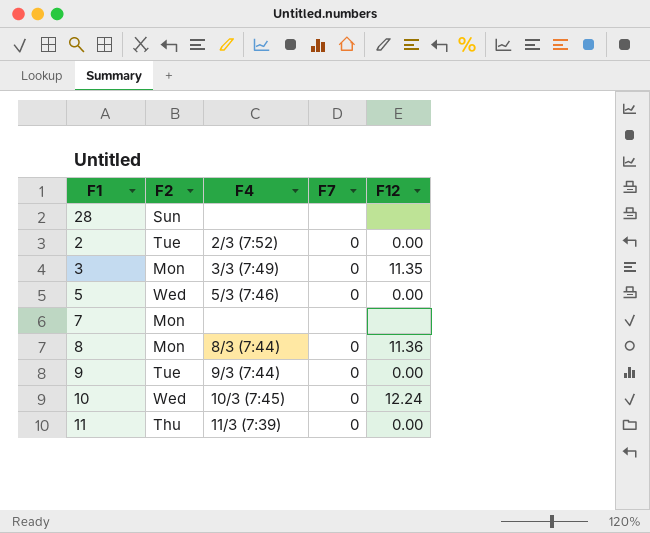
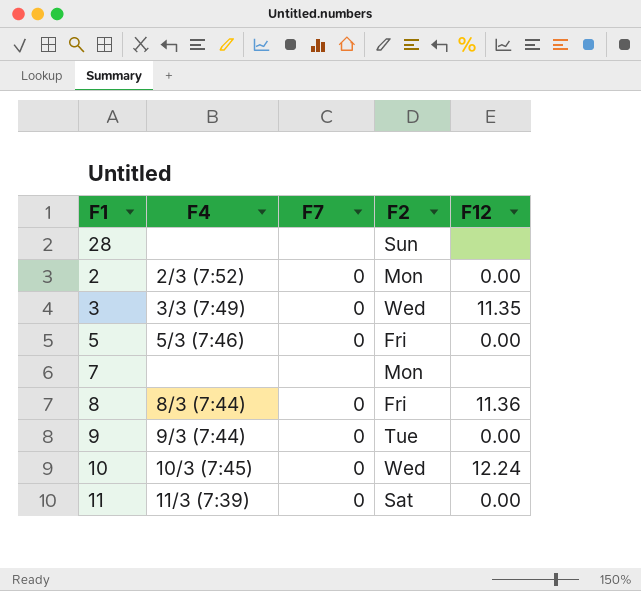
column F2 | position: 2 -> 4
2 | F2: Tue -> Mon
3 | F2: Mon -> Wed
5 | F2: Wed -> Fri
8 | F2: Mon -> Fri
11 | F2: Thu -> Sat

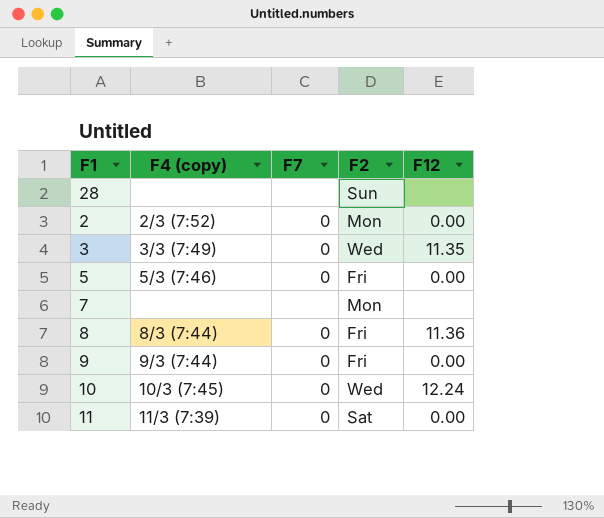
column name: F4 -> F4 (copy)
9 | F2: Tue -> Fri

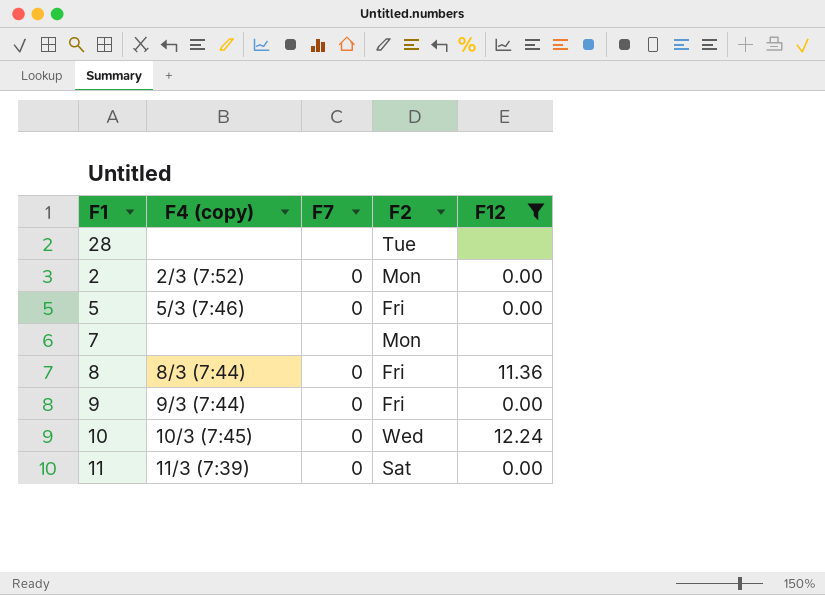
filter: none -> F12 != 11.35
28 | F2: Sun -> Tue

